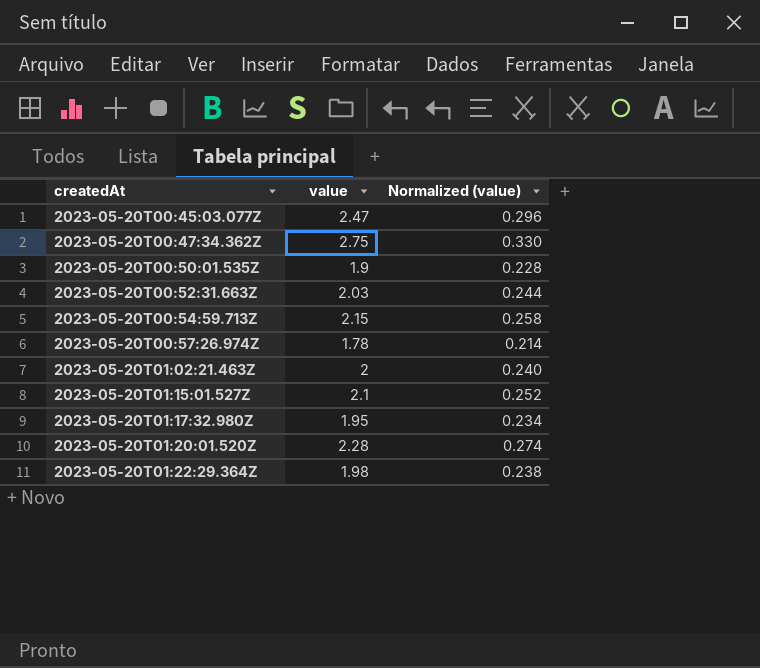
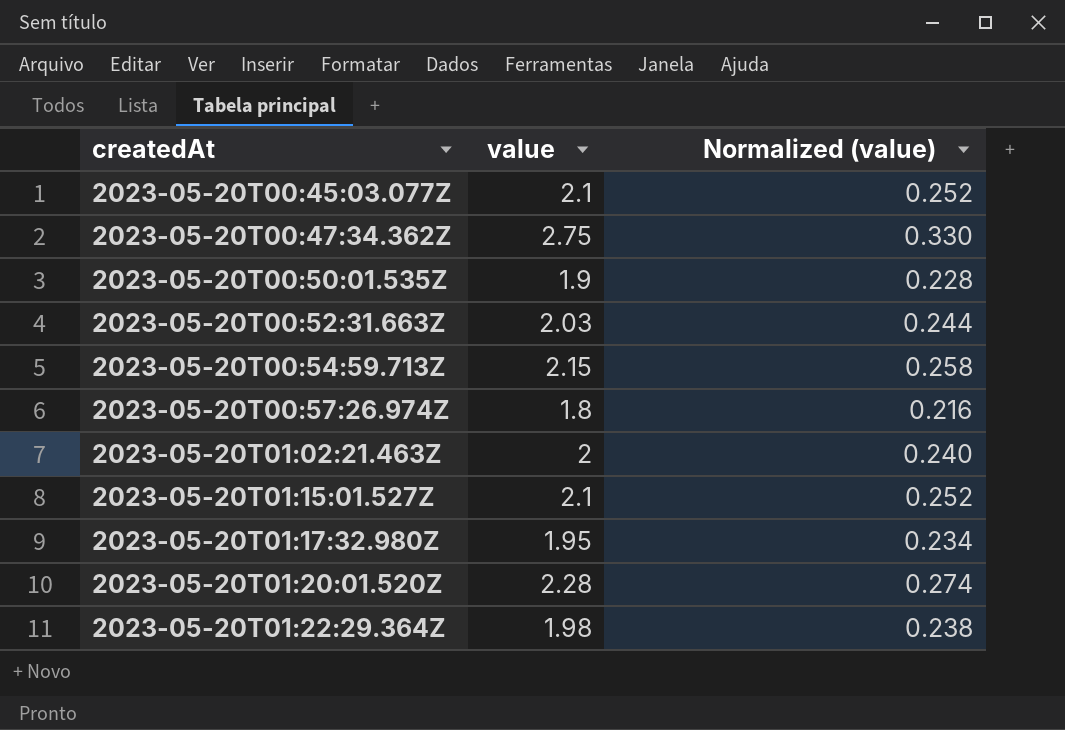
2023-05-20T00:45:03.077Z | value: 2.47 -> 2.1
2023-05-20T00:45:03.077Z | Normalized (value): 0.296 -> 0.252
2023-05-20T00:57:26.974Z | value: 1.78 -> 1.8
2023-05-20T00:57:26.974Z | Normalized (value): 0.214 -> 0.216

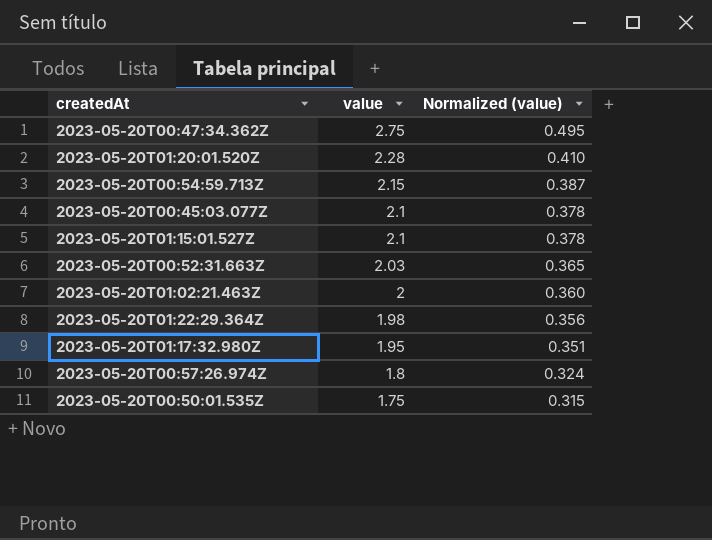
row order: createdAt ascending -> value descending
column Normalized (value) | formula: [value] * 0.12 -> [value] * 0.18
2023-05-20T00:50:01.535Z | value: 1.9 -> 1.75

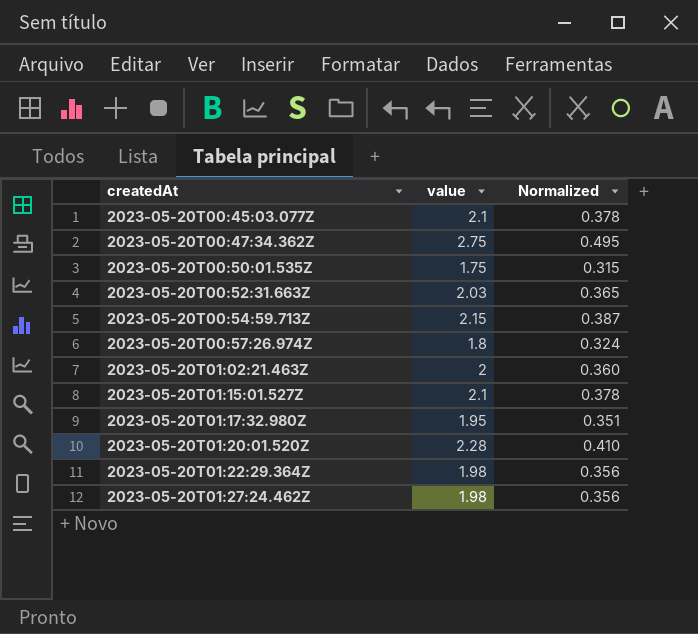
row order: value descending -> createdAt ascending
column name: Normalized (value) -> Normalized
row 2023-05-20T01:27:24.462Z: none -> 1.98 | 0.356

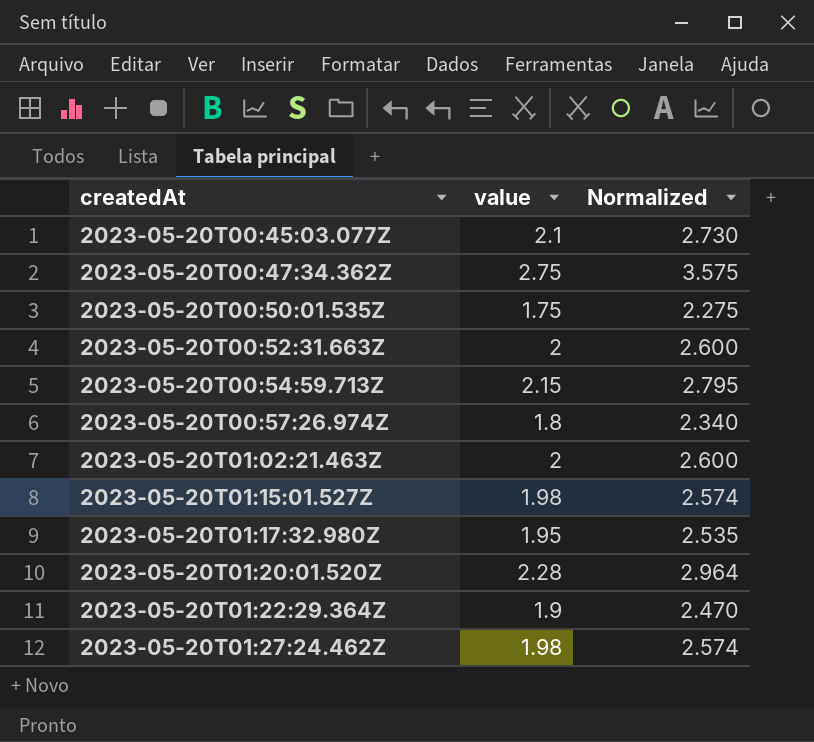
column Normalized | formula: [value] * 0.18 -> [value] * 1.3
2023-05-20T00:52:31.663Z | value: 2.03 -> 2
2023-05-20T01:15:01.527Z | value: 2.1 -> 1.98
2023-05-20T01:22:29.364Z | value: 1.98 -> 1.9

